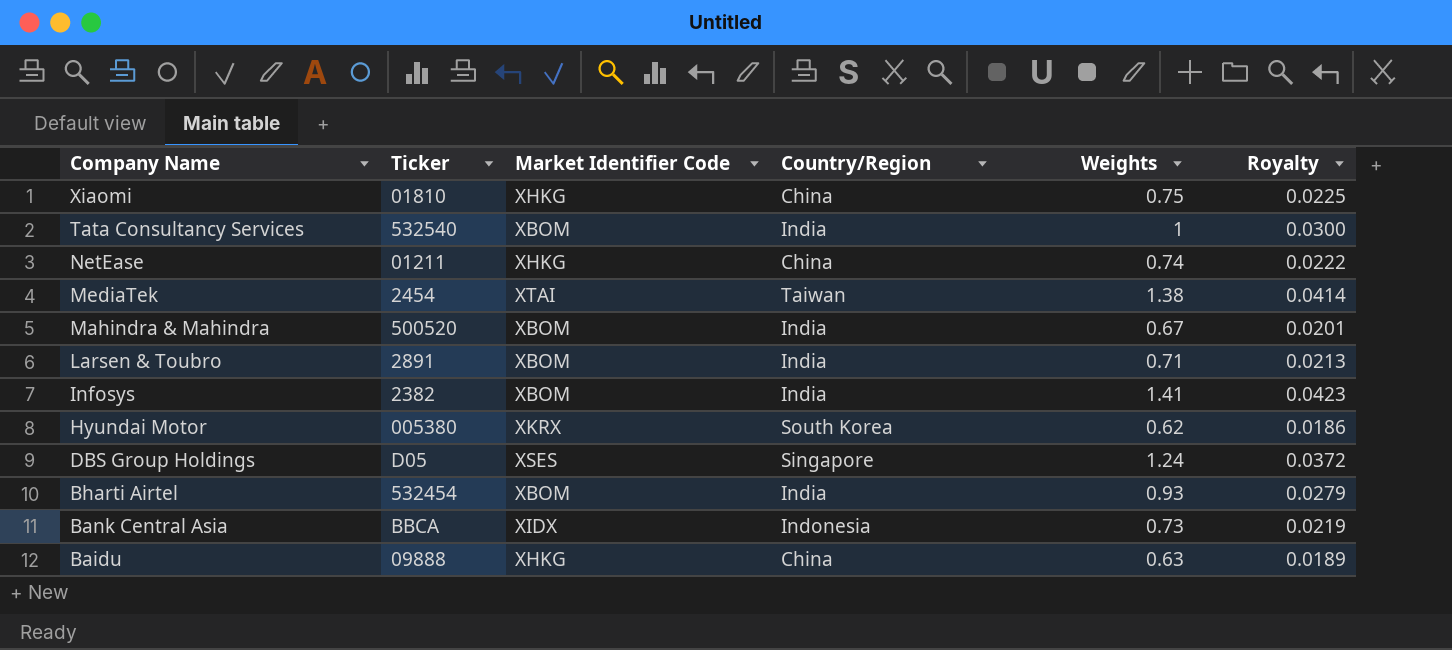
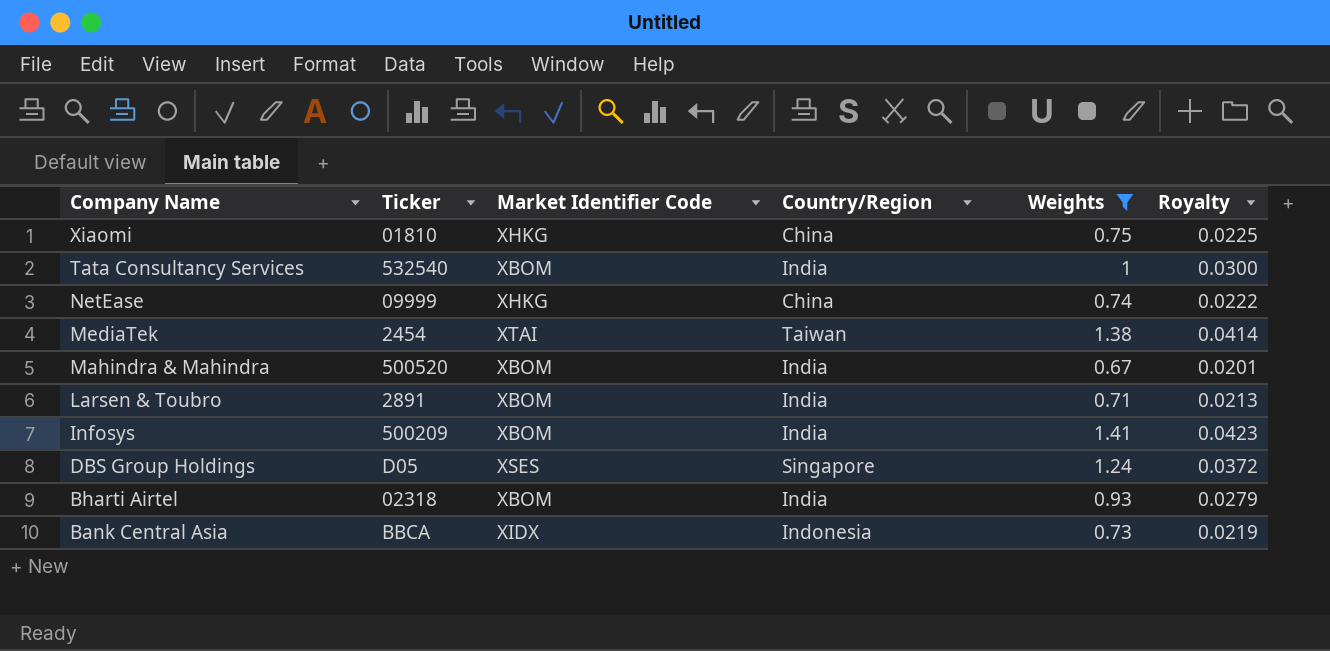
filter: none -> Weights >= 0.67
NetEase | Ticker: 01211 -> 09999
Infosys | Ticker: 2382 -> 500209
Bharti Airtel | Ticker: 532454 -> 02318

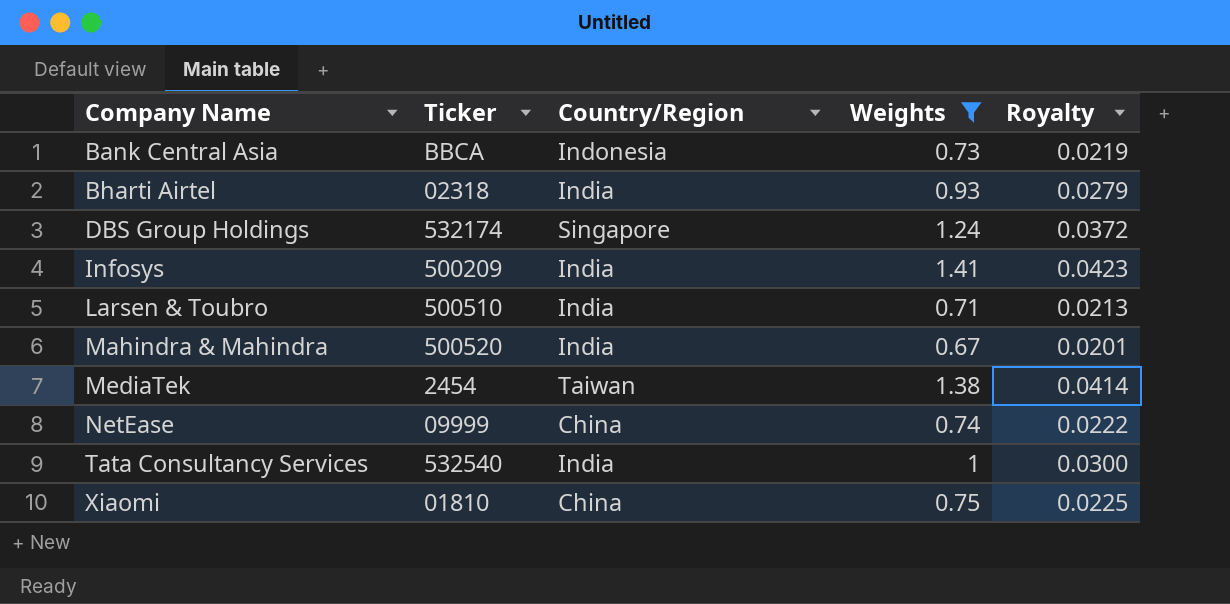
row order: Company Name descending -> Company Name ascending
column Market Identifier Code | position: 3 -> none
DBS Group Holdings | Ticker: D05 -> 532174
Larsen & Toubro | Ticker: 2891 -> 500510

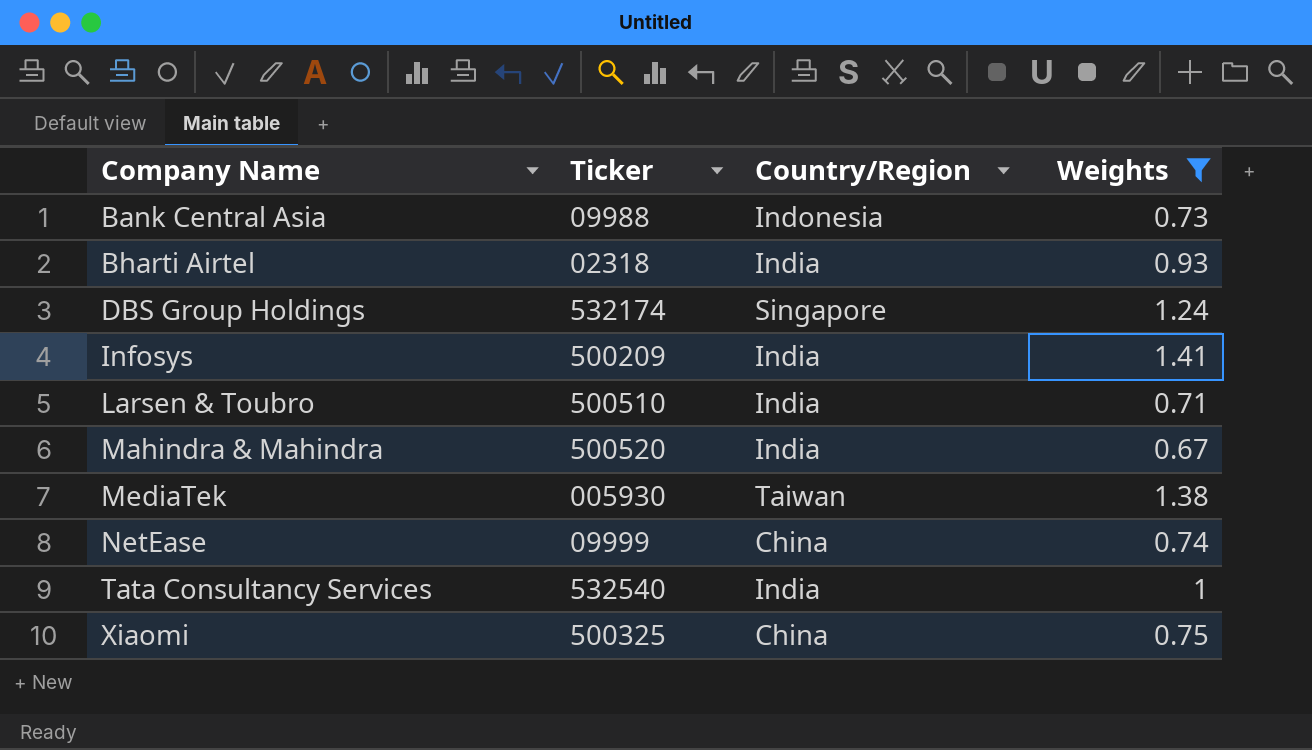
column Royalty | formula: [Weights] * 0.03 -> none
Bank Central Asia | Ticker: BBCA -> 09988
MediaTek | Ticker: 2454 -> 005930
Xiaomi | Ticker: 01810 -> 500325

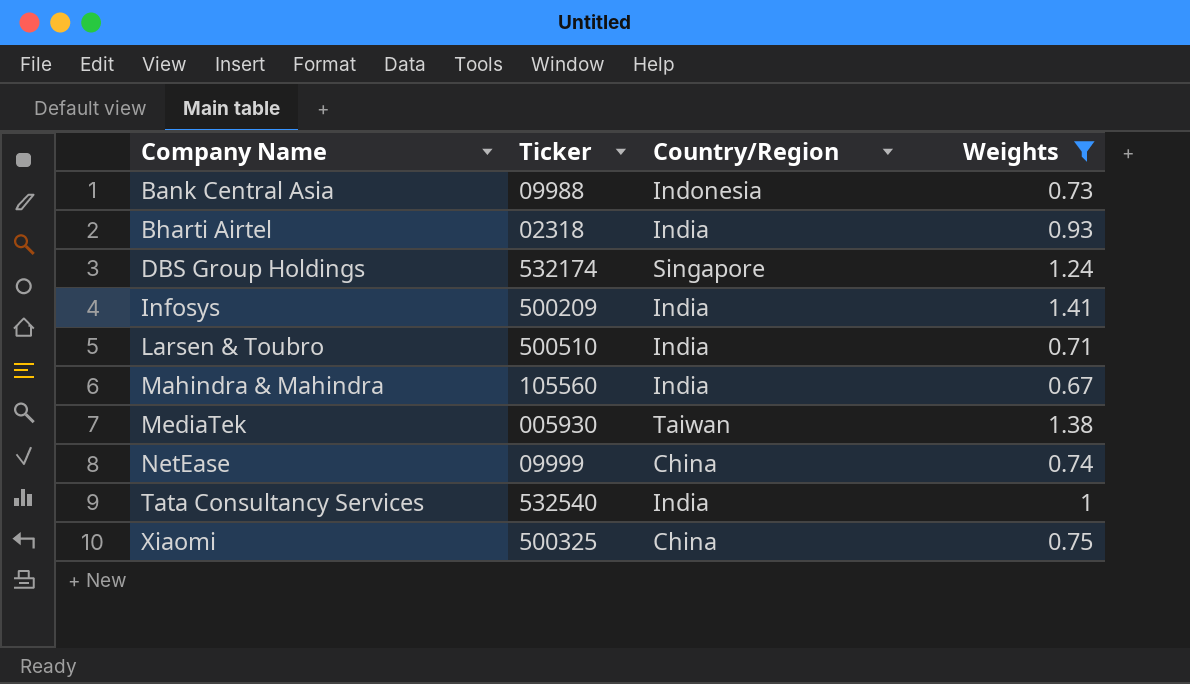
Mahindra & Mahindra | Ticker: 500520 -> 105560

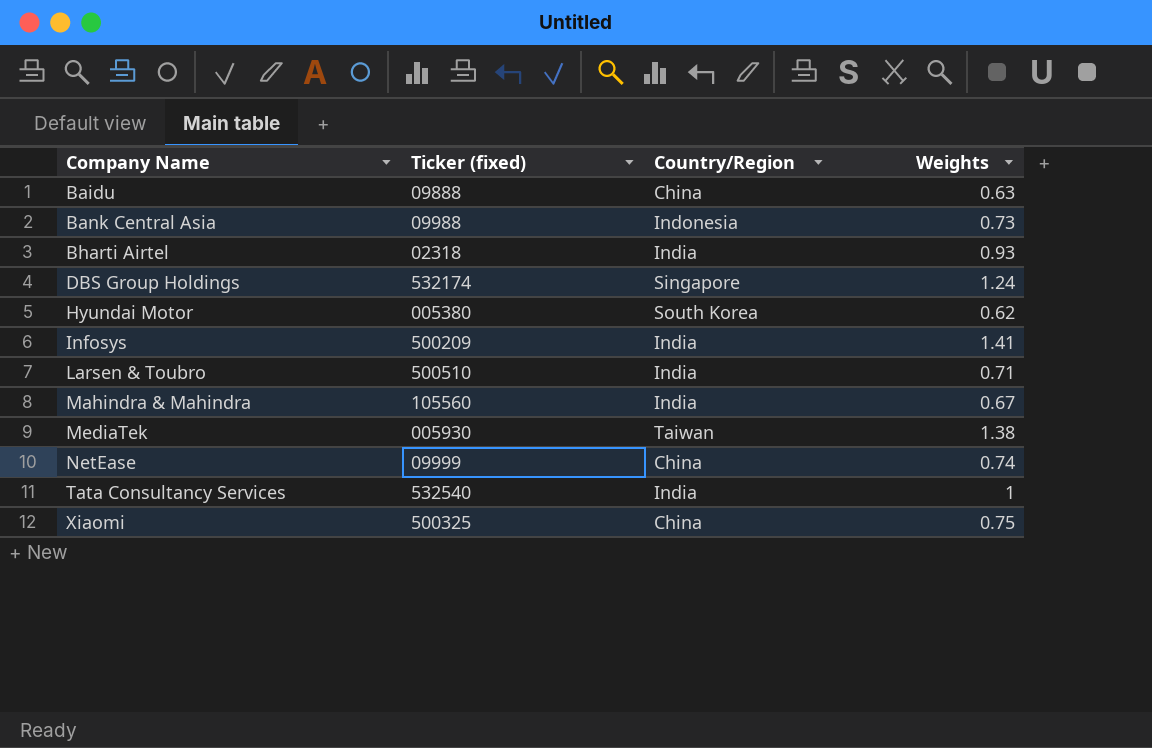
filter: Weights >= 0.67 -> none
column name: Ticker -> Ticker (fixed)

